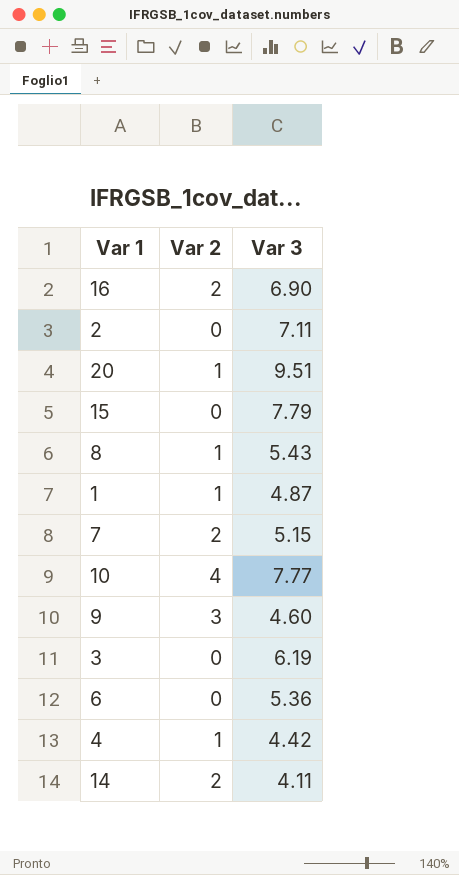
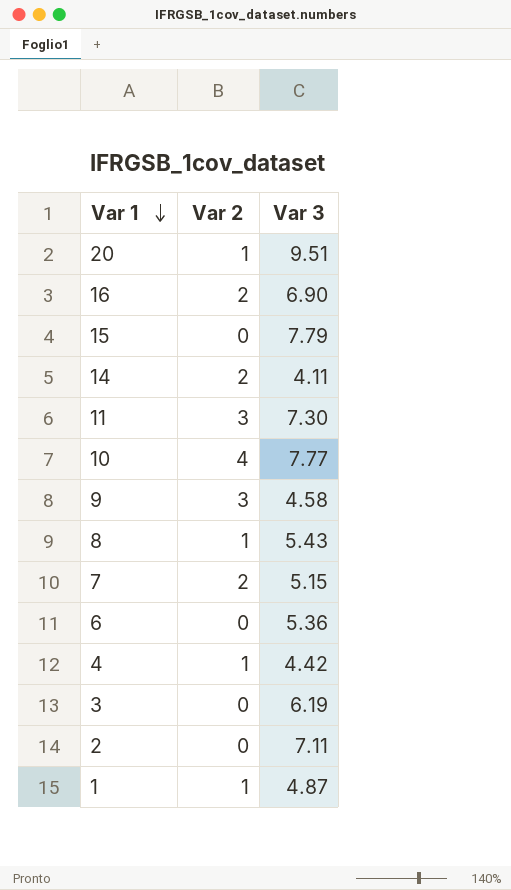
row order: none -> Var 1 descending
row 11: none -> 3 | 7.30
9 | Var 3: 4.60 -> 4.58

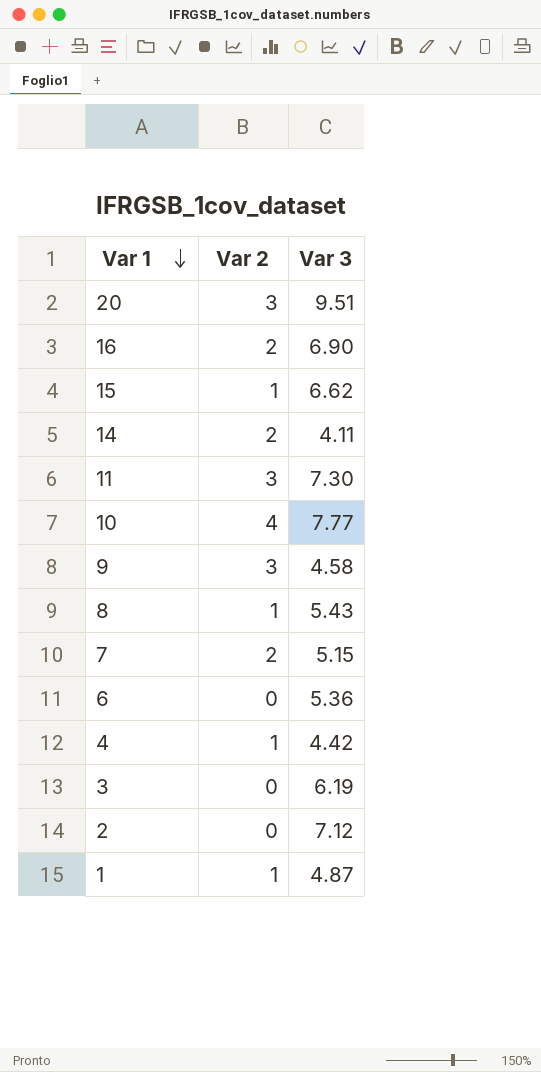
20 | Var 2: 1 -> 3
15 | Var 2: 0 -> 1
15 | Var 3: 7.79 -> 6.62
2 | Var 3: 7.11 -> 7.12

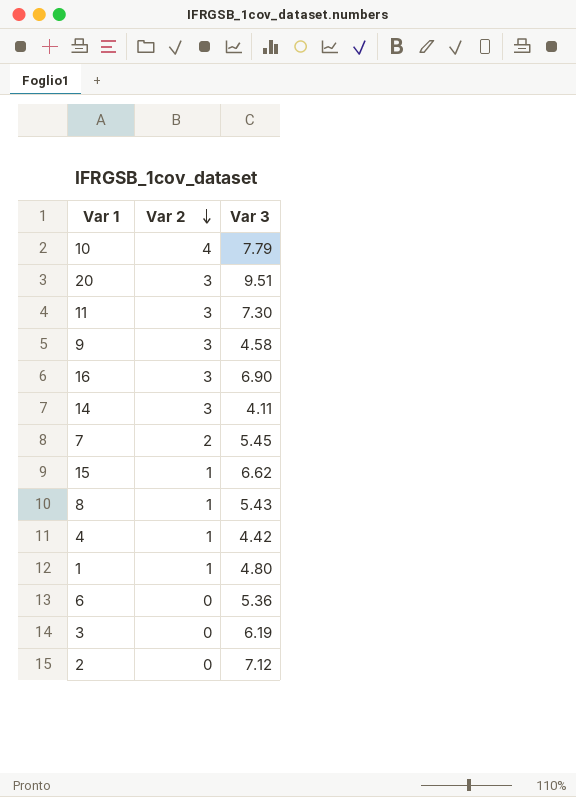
row order: Var 1 descending -> Var 2 descending
10 | Var 3: 7.77 -> 7.79
16 | Var 2: 2 -> 3
14 | Var 2: 2 -> 3
7 | Var 3: 5.15 -> 5.45
1 | Var 3: 4.87 -> 4.80

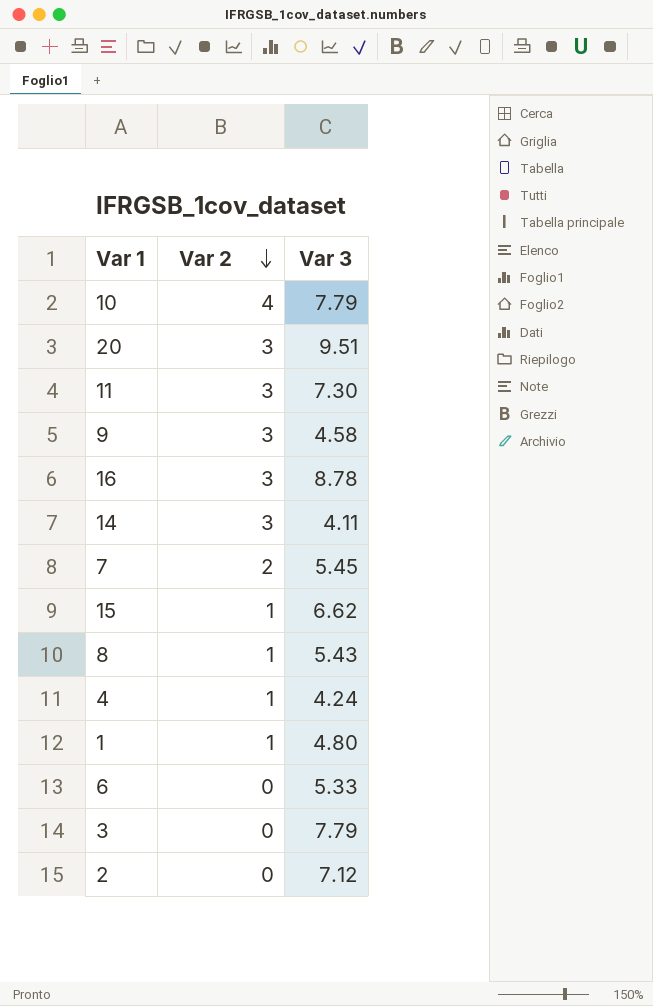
16 | Var 3: 6.90 -> 8.78
4 | Var 3: 4.42 -> 4.24
6 | Var 3: 5.36 -> 5.33
3 | Var 3: 6.19 -> 7.79

